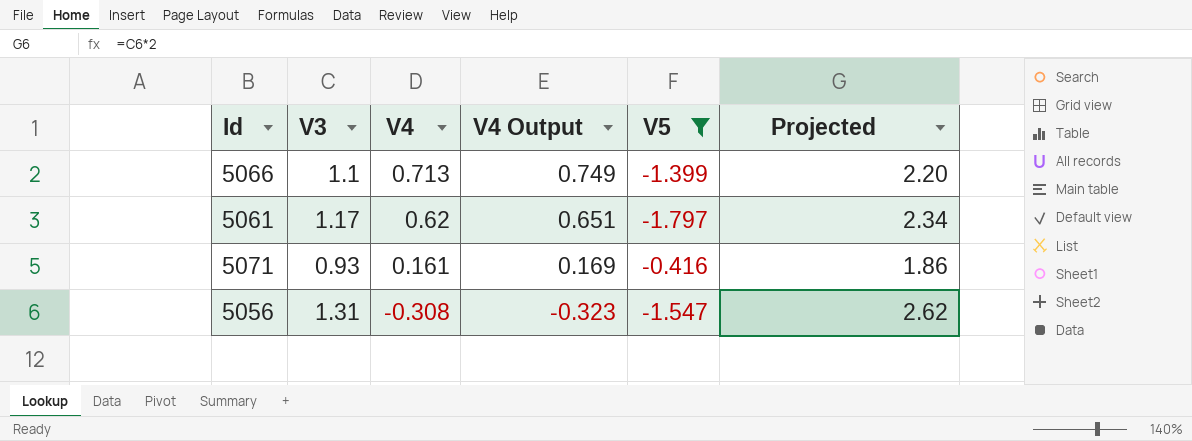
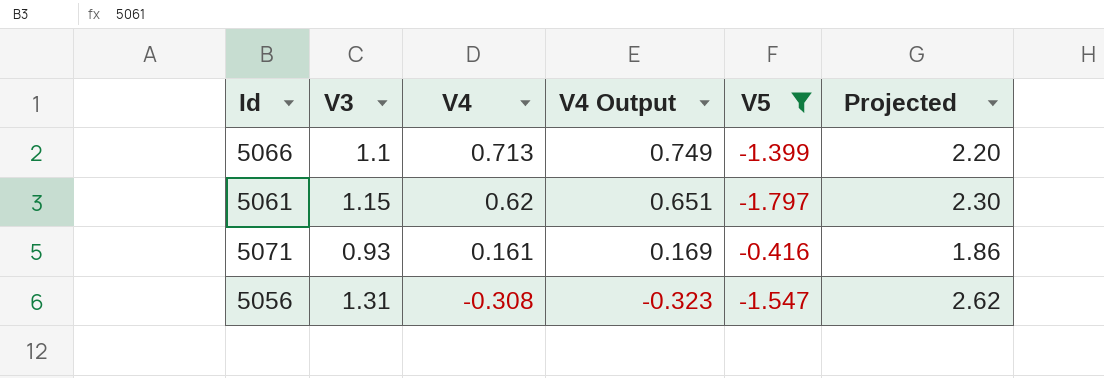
5061 | V3: 1.17 -> 1.15
5061 | Projected: 2.34 -> 2.30

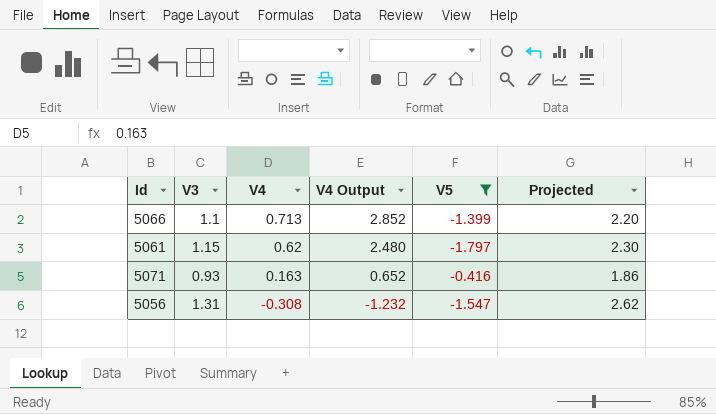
column V4 Output | formula: [V4] * 1.05 -> [V4] * 4
5071 | V4: 0.161 -> 0.163

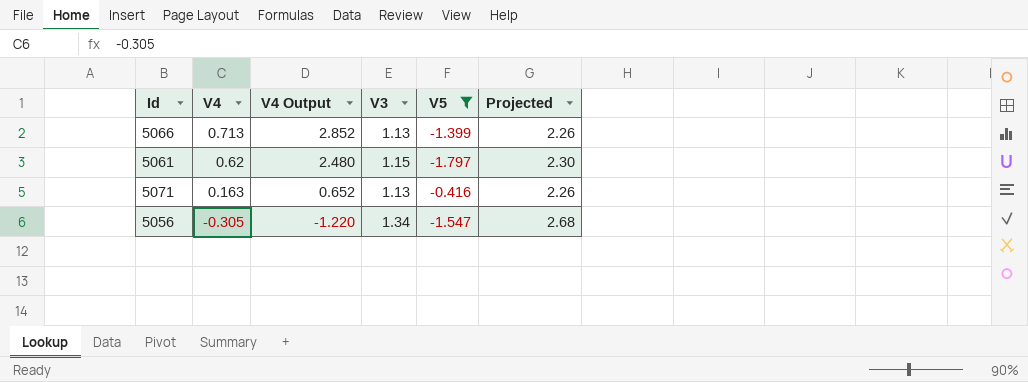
column V3 | position: 2 -> 4
5066 | V3: 1.1 -> 1.13
5066 | Projected: 2.20 -> 2.26
5071 | V3: 0.93 -> 1.13
5071 | Projected: 1.86 -> 2.26
5056 | V4: -0.308 -> -0.305
5056 | V4 Output: -1.232 -> -1.220
5056 | V3: 1.31 -> 1.34
5056 | Projected: 2.62 -> 2.68

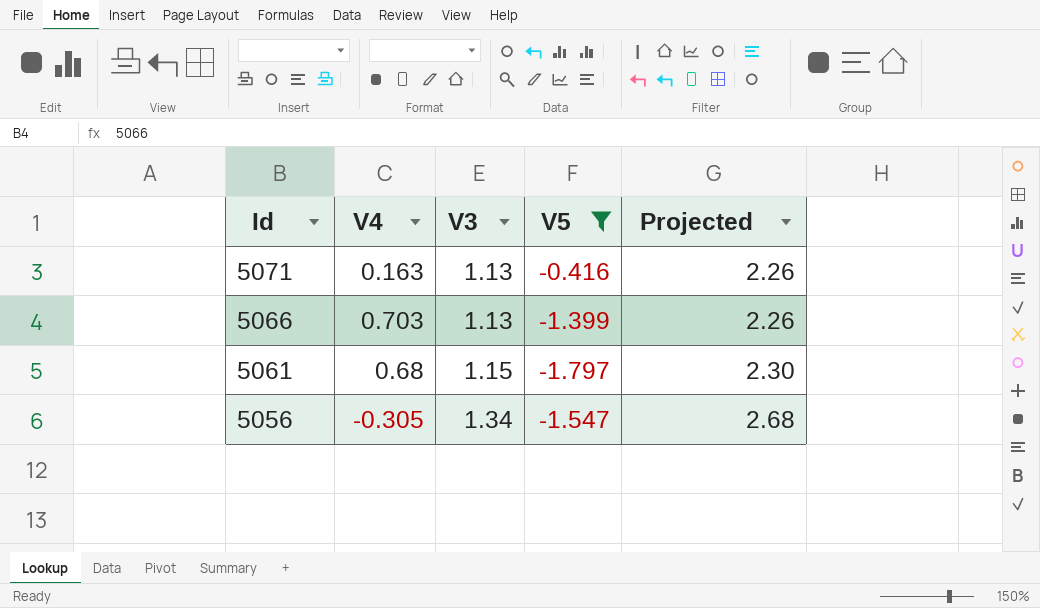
row order: V4 descending -> Id descending
column V4 Output | formula: [V4] * 4 -> none
5066 | V4: 0.713 -> 0.703
5061 | V4: 0.62 -> 0.68

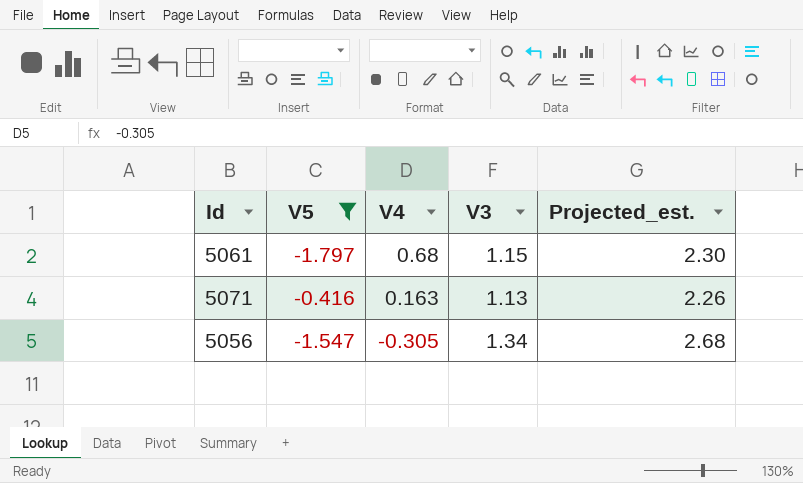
row order: Id descending -> V4 descending
column V5 | position: 4 -> 2
column name: Projected -> Projected_est.
row 5066: 0.703 | 1.13 | -1.399 | 2.26 -> none

